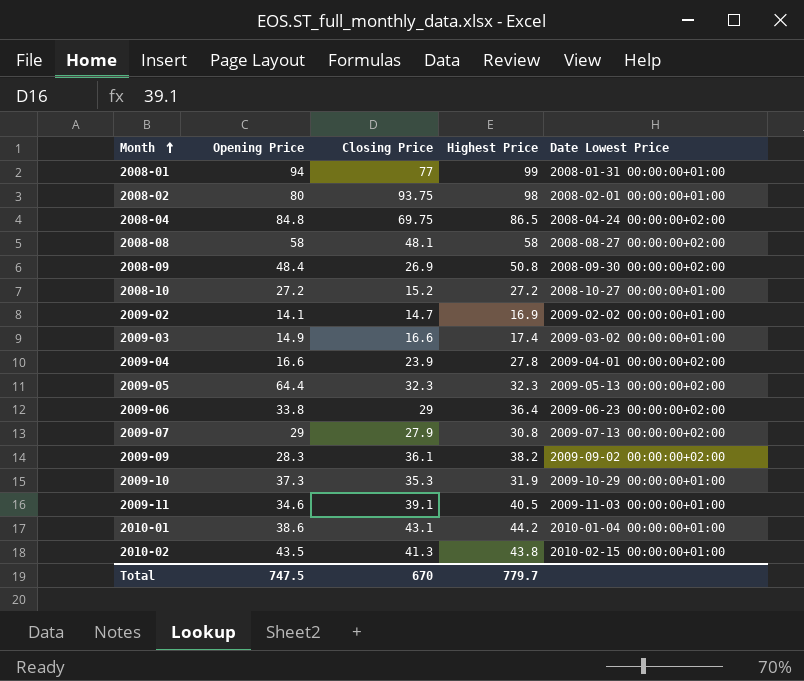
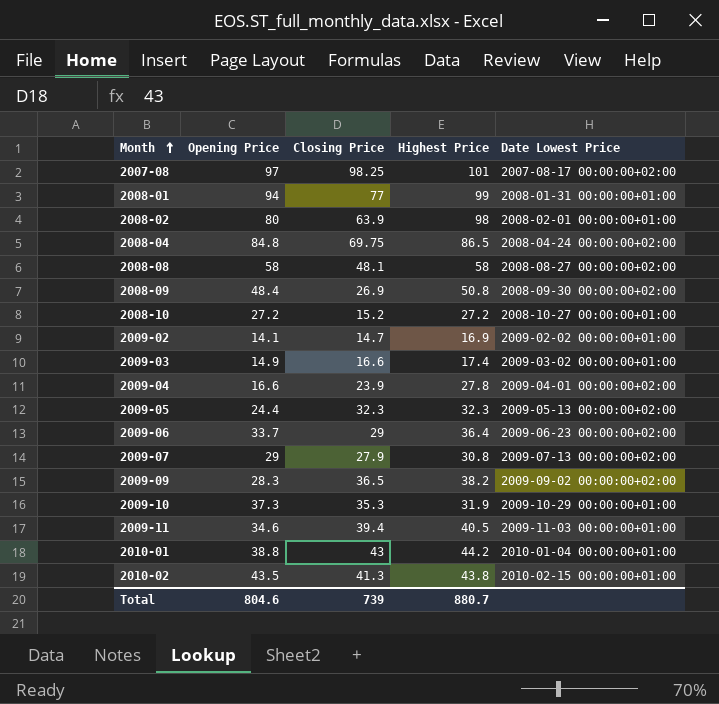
row 2007-08: none -> 97 | 98.25 | 101 | 2007-08-17 00:00:00+02:00
2008-02 | Closing Price: 93.75 -> 63.9
2009-05 | Opening Price: 64.4 -> 24.4
2009-06 | Opening Price: 33.8 -> 33.7
2009-09 | Closing Price: 36.1 -> 36.5
2009-11 | Closing Price: 39.1 -> 39.4
2010-01 | Opening Price: 38.6 -> 38.8
2010-01 | Closing Price: 43.1 -> 43
Total | Opening Price: 747.5 -> 804.6
Total | Closing Price: 670 -> 739
Total | Highest Price: 779.7 -> 880.7

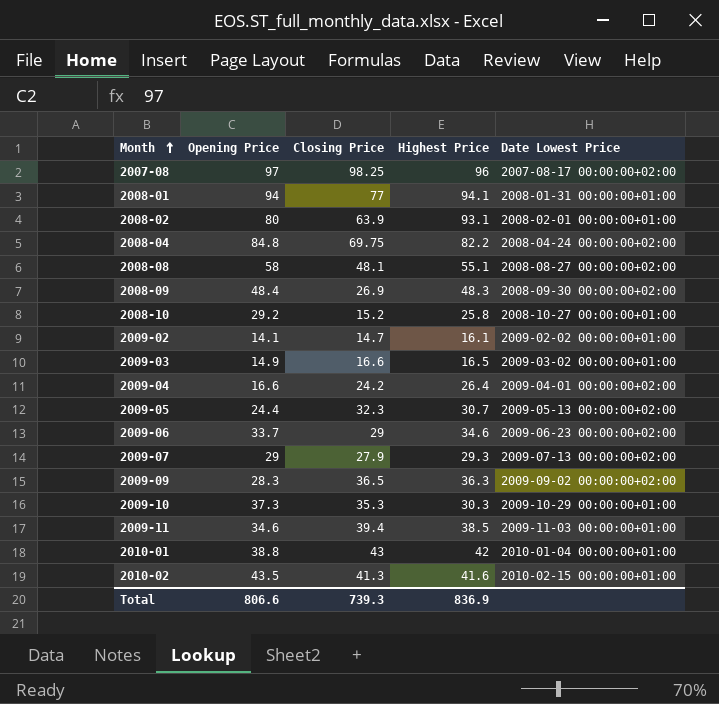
2007-08 | Highest Price: 101 -> 96
2008-01 | Highest Price: 99 -> 94.1
2008-02 | Highest Price: 98 -> 93.1
2008-04 | Highest Price: 86.5 -> 82.2
2008-08 | Highest Price: 58 -> 55.1
2008-09 | Highest Price: 50.8 -> 48.3
2008-10 | Opening Price: 27.2 -> 29.2
2008-10 | Highest Price: 27.2 -> 25.8
2009-02 | Highest Price: 16.9 -> 16.1
2009-03 | Highest Price: 17.4 -> 16.5
2009-04 | Closing Price: 23.9 -> 24.2
2009-04 | Highest Price: 27.8 -> 26.4
2009-05 | Highest Price: 32.3 -> 30.7
2009-06 | Highest Price: 36.4 -> 34.6
2009-07 | Highest Price: 30.8 -> 29.3
2009-09 | Highest Price: 38.2 -> 36.3
2009-10 | Highest Price: 31.9 -> 30.3
2009-11 | Highest Price: 40.5 -> 38.5
2010-01 | Highest Price: 44.2 -> 42
2010-02 | Highest Price: 43.8 -> 41.6
Total | Opening Price: 804.6 -> 806.6
Total | Closing Price: 739 -> 739.3
Total | Highest Price: 880.7 -> 836.9

